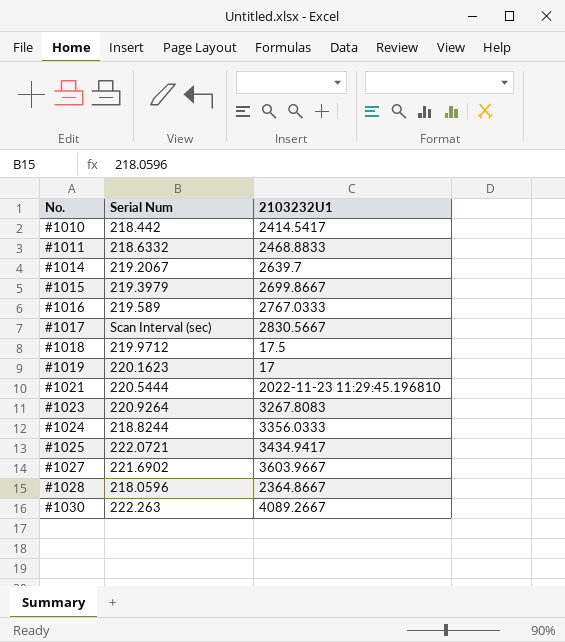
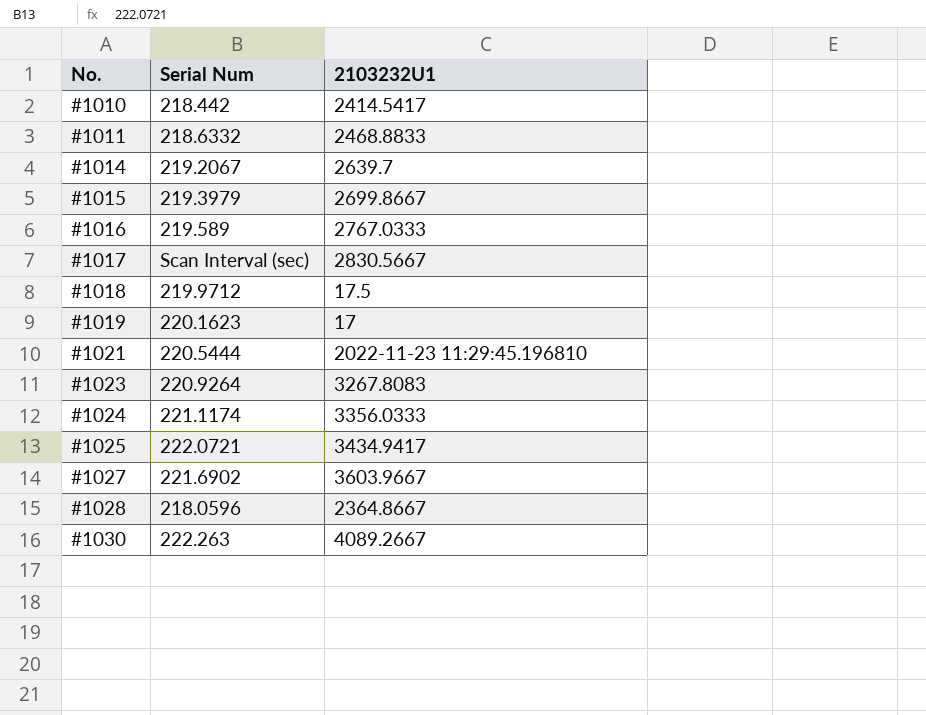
#1024 | Serial Num: 218.8244 -> 221.1174

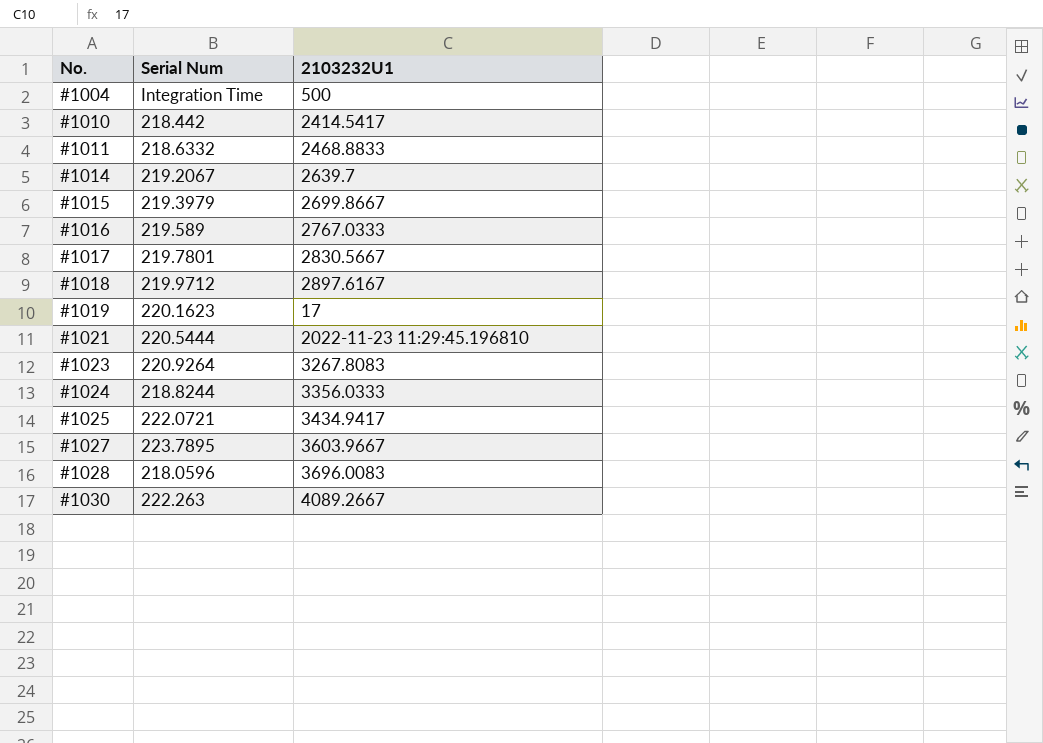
row #1004: none -> Integration Time | 500
#1017 | Serial Num: Scan Interval (sec) -> 219.7801
#1018 | 2103232U1: 17.5 -> 2897.6167
#1024 | Serial Num: 221.1174 -> 218.8244
#1027 | Serial Num: 221.6902 -> 223.7895
#1028 | 2103232U1: 2364.8667 -> 3696.0083

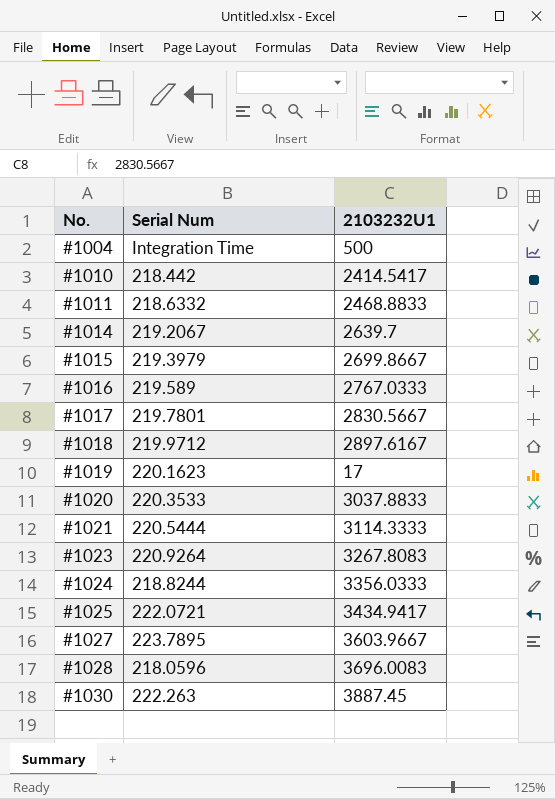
row #1020: none -> 220.3533 | 3037.8833
#1021 | 2103232U1: 2022-11-23 11:29:45.196810 -> 3114.3333
#1030 | 2103232U1: 4089.2667 -> 3887.45

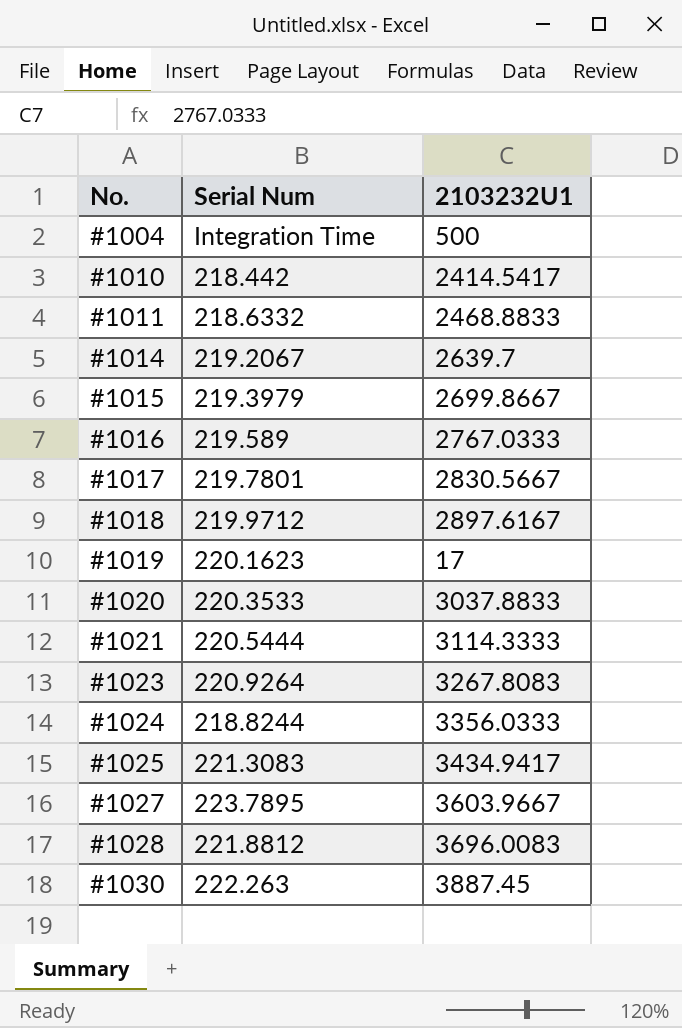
#1025 | Serial Num: 222.0721 -> 221.3083
#1028 | Serial Num: 218.0596 -> 221.8812

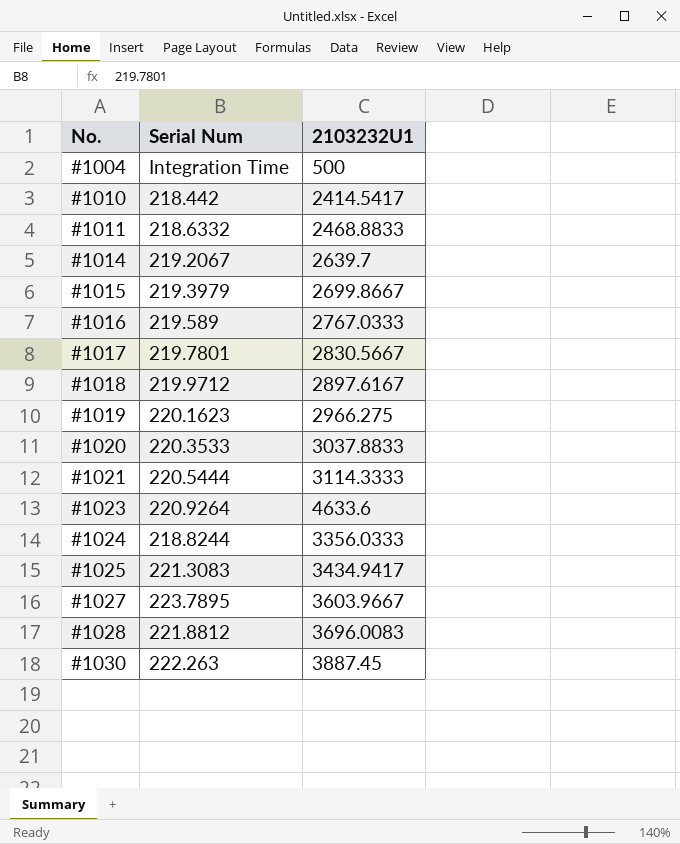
#1019 | 2103232U1: 17 -> 2966.275
#1023 | 2103232U1: 3267.8083 -> 4633.6

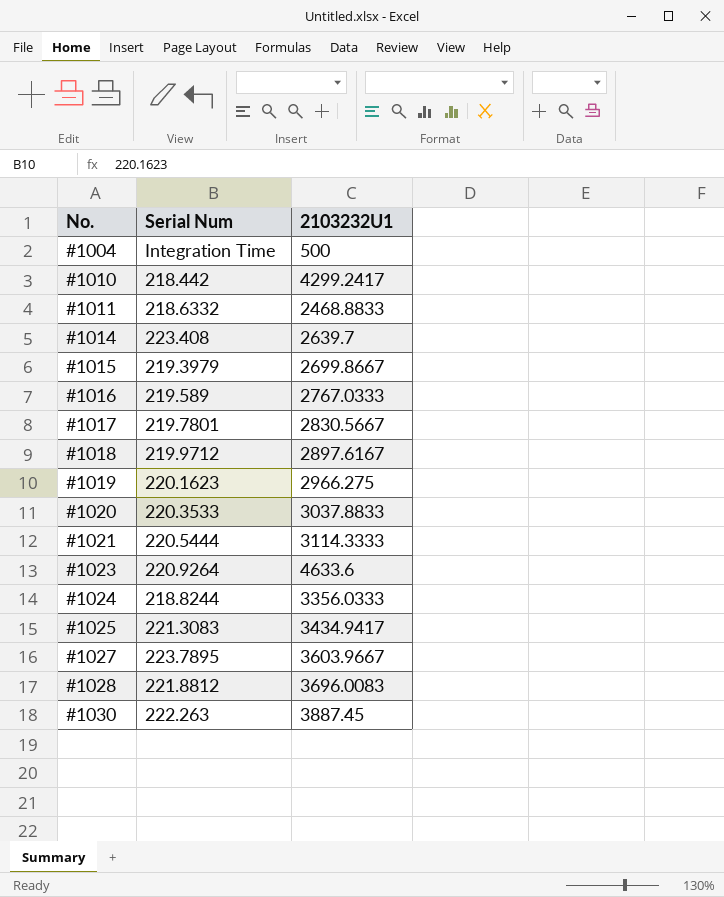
#1010 | 2103232U1: 2414.5417 -> 4299.2417
#1014 | Serial Num: 219.2067 -> 223.408

